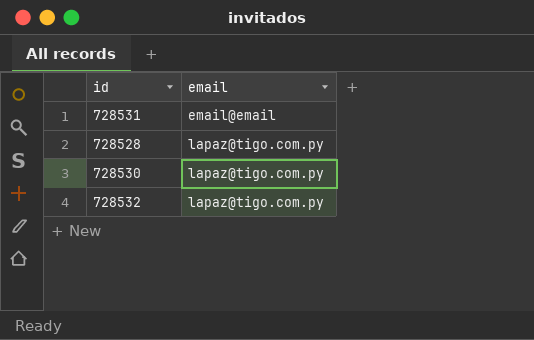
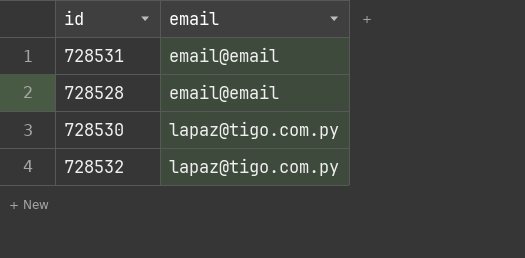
728528 | email: lapaz@tigo.com.py -> email@email

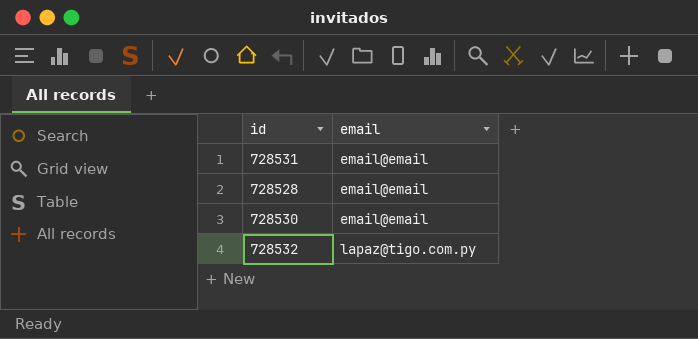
728530 | email: lapaz@tigo.com.py -> email@email

